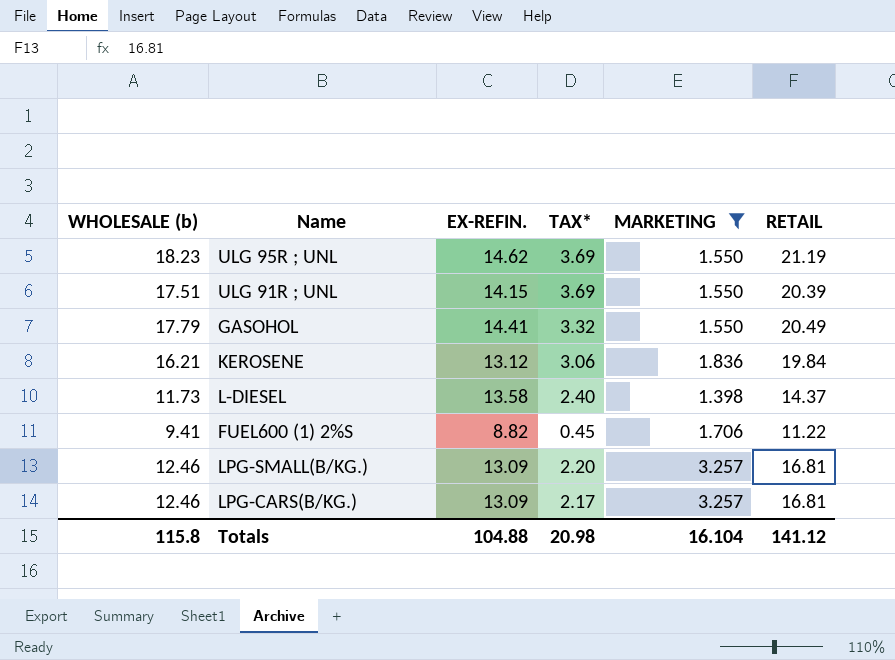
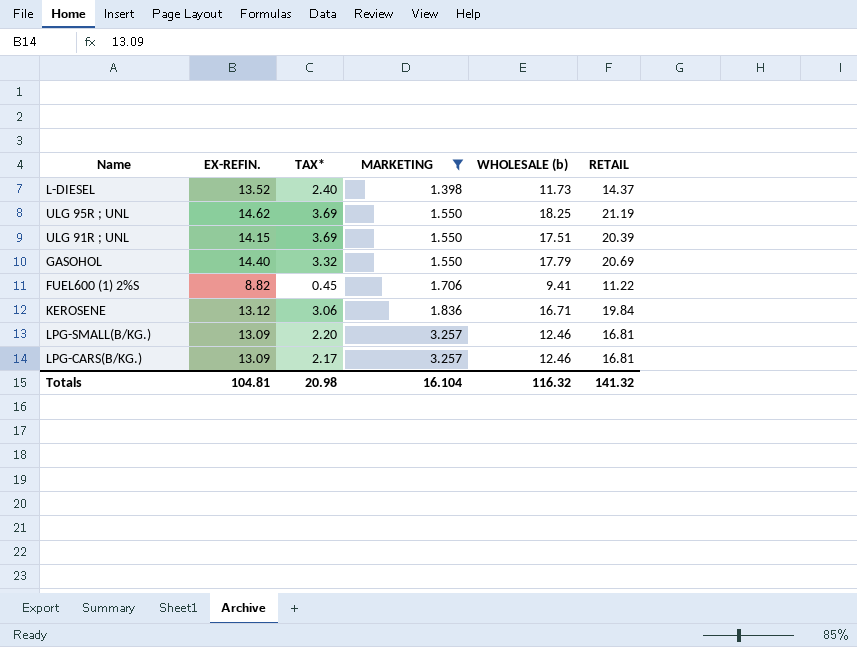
row order: none -> MARKETING ascending
column WHOLESALE (b) | position: 1 -> 5
L-DIESEL | EX-REFIN.: 13.58 -> 13.52
ULG 95R ; UNL | WHOLESALE (b): 18.23 -> 18.25
GASOHOL | EX-REFIN.: 14.41 -> 14.40
GASOHOL | RETAIL: 20.49 -> 20.69
KEROSENE | WHOLESALE (b): 16.21 -> 16.71
Totals | EX-REFIN.: 104.88 -> 104.81
Totals | WHOLESALE (b): 115.8 -> 116.32
Totals | RETAIL: 141.12 -> 141.32

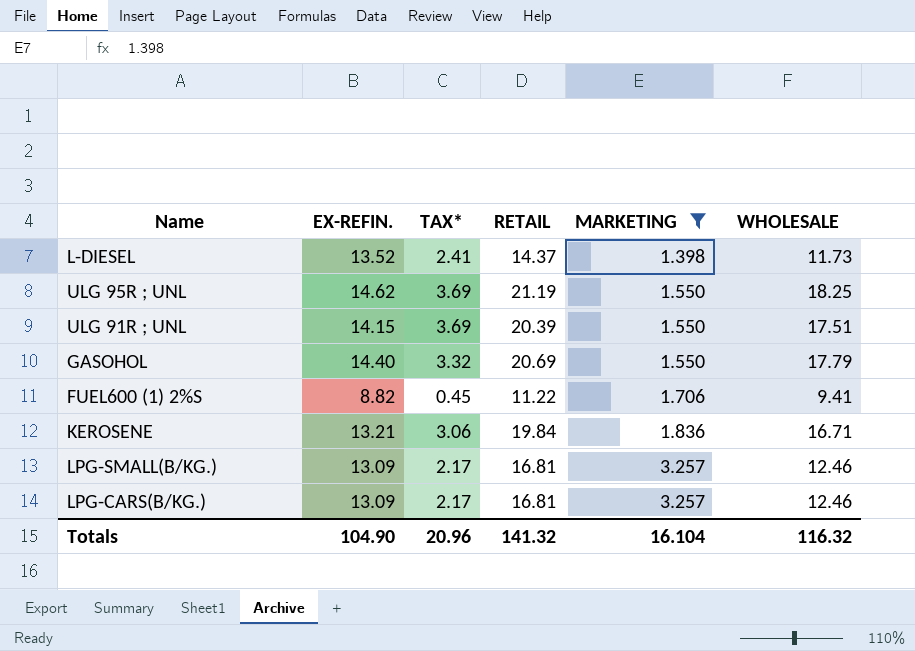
column RETAIL | position: 6 -> 4
column name: WHOLESALE (b) -> WHOLESALE
L-DIESEL | TAX*: 2.40 -> 2.41
KEROSENE | EX-REFIN.: 13.12 -> 13.21
LPG-SMALL(B/KG.) | TAX*: 2.20 -> 2.17
Totals | EX-REFIN.: 104.81 -> 104.90
Totals | TAX*: 20.98 -> 20.96

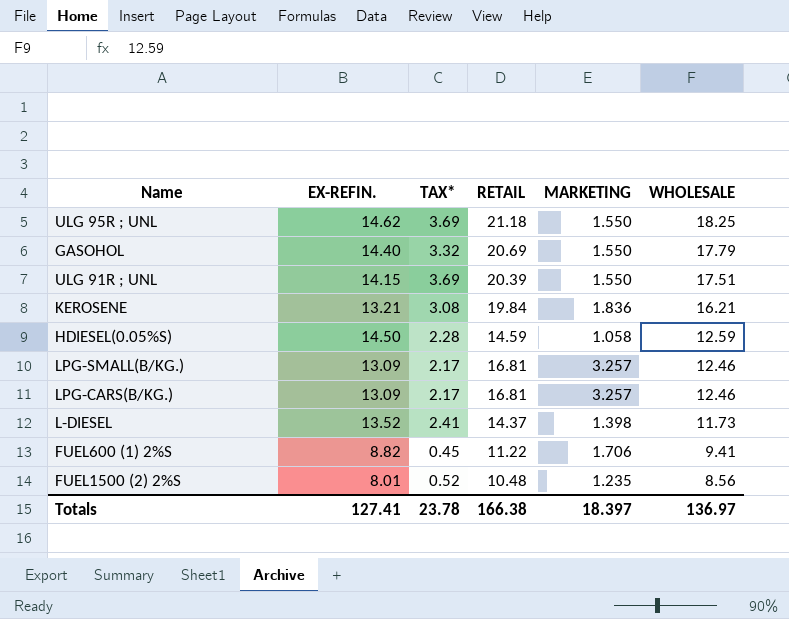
filter: MARKETING >= 1.398 -> none
row order: MARKETING ascending -> WHOLESALE descending
ULG 95R ; UNL | RETAIL: 21.19 -> 21.18
KEROSENE | TAX*: 3.06 -> 3.08
KEROSENE | WHOLESALE: 16.71 -> 16.21
Totals | EX-REFIN.: 104.90 -> 127.41
Totals | TAX*: 20.96 -> 23.78
Totals | RETAIL: 141.32 -> 166.38
Totals | MARKETING: 16.104 -> 18.397
Totals | WHOLESALE: 116.32 -> 136.97

